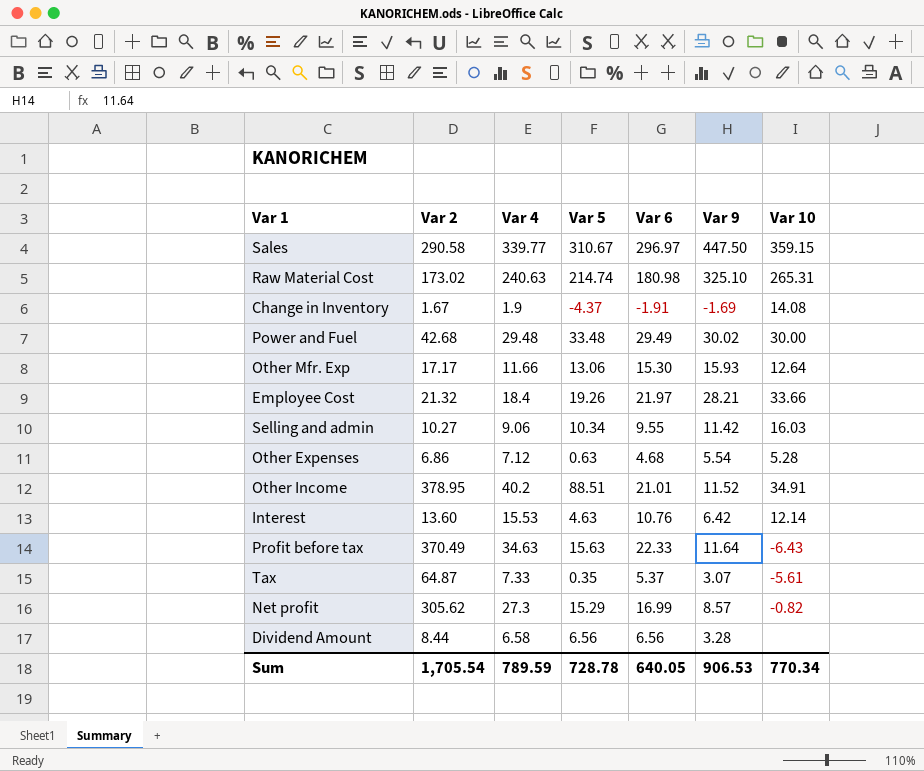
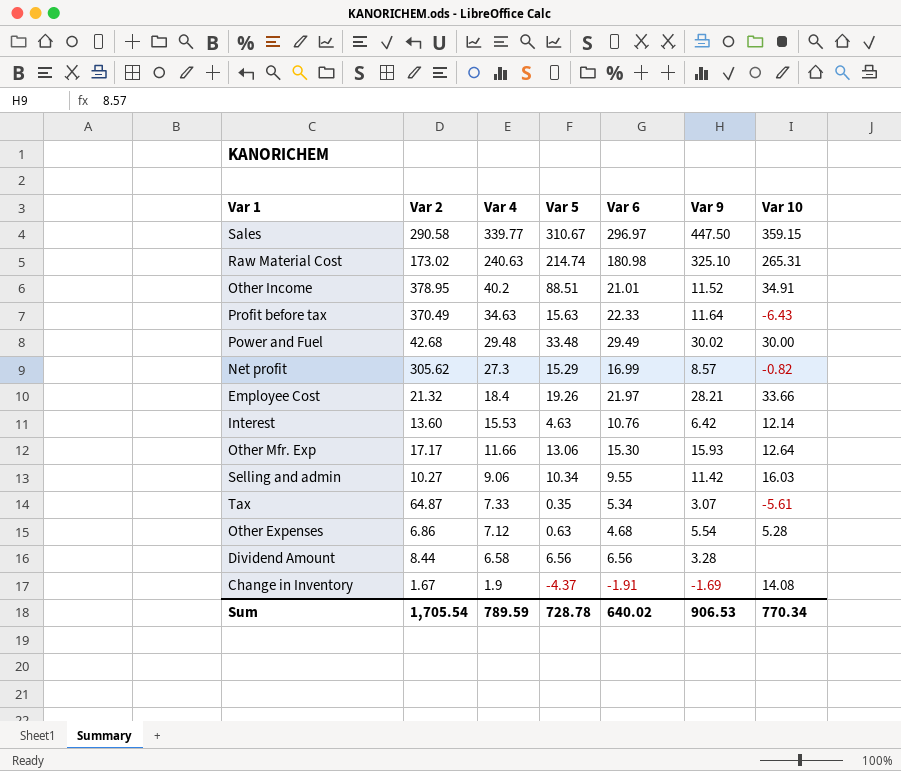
row order: none -> Var 4 descending
Tax | Var 6: 5.37 -> 5.34
Sum | Var 6: 640.05 -> 640.02

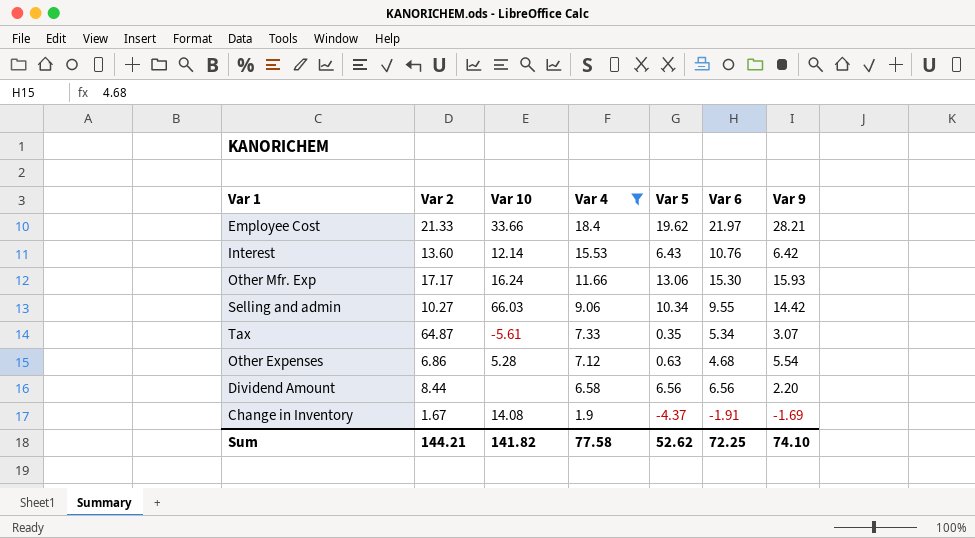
filter: none -> Var 4 <= 18.4
column Var 10 | position: 7 -> 3
Employee Cost | Var 2: 21.32 -> 21.33
Employee Cost | Var 5: 19.26 -> 19.62
Interest | Var 5: 4.63 -> 6.43
Other Mfr. Exp | Var 10: 12.64 -> 16.24
Selling and admin | Var 10: 16.03 -> 66.03
Selling and admin | Var 9: 11.42 -> 14.42
Dividend Amount | Var 9: 3.28 -> 2.20
Sum | Var 2: 1,705.54 -> 144.21
Sum | Var 10: 770.34 -> 141.82
Sum | Var 4: 789.59 -> 77.58
Sum | Var 5: 728.78 -> 52.62
Sum | Var 6: 640.02 -> 72.25
Sum | Var 9: 906.53 -> 74.10

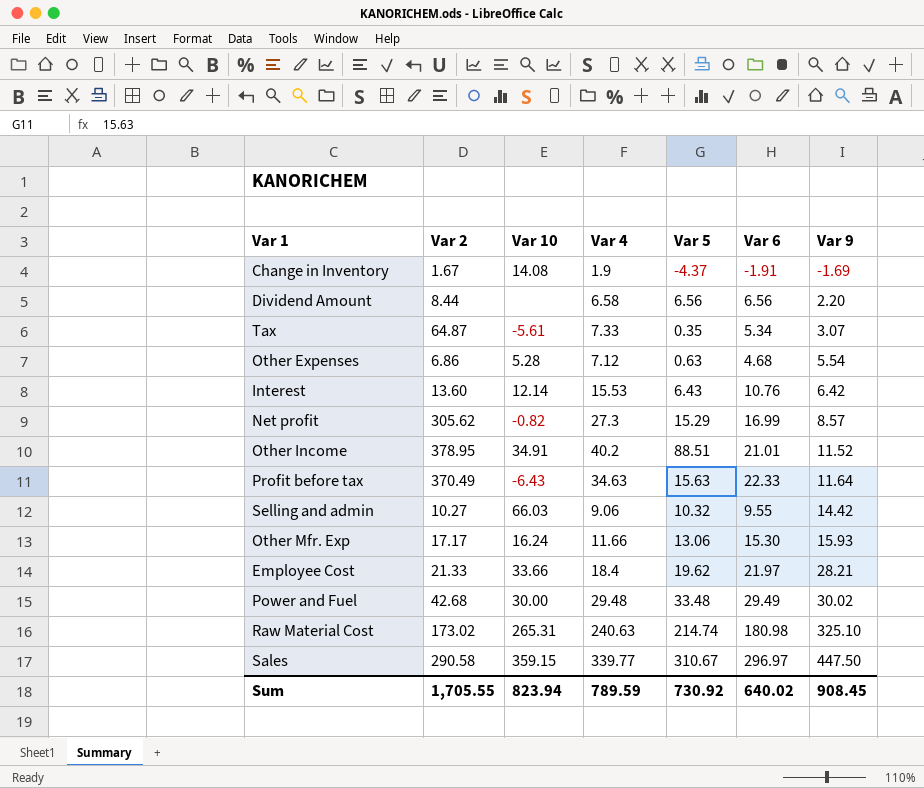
filter: Var 4 <= 18.4 -> none
row order: Var 4 descending -> Var 9 ascending
Selling and admin | Var 5: 10.34 -> 10.32
Sum | Var 2: 144.21 -> 1,705.55
Sum | Var 10: 141.82 -> 823.94
Sum | Var 4: 77.58 -> 789.59
Sum | Var 5: 52.62 -> 730.92
Sum | Var 6: 72.25 -> 640.02
Sum | Var 9: 74.10 -> 908.45

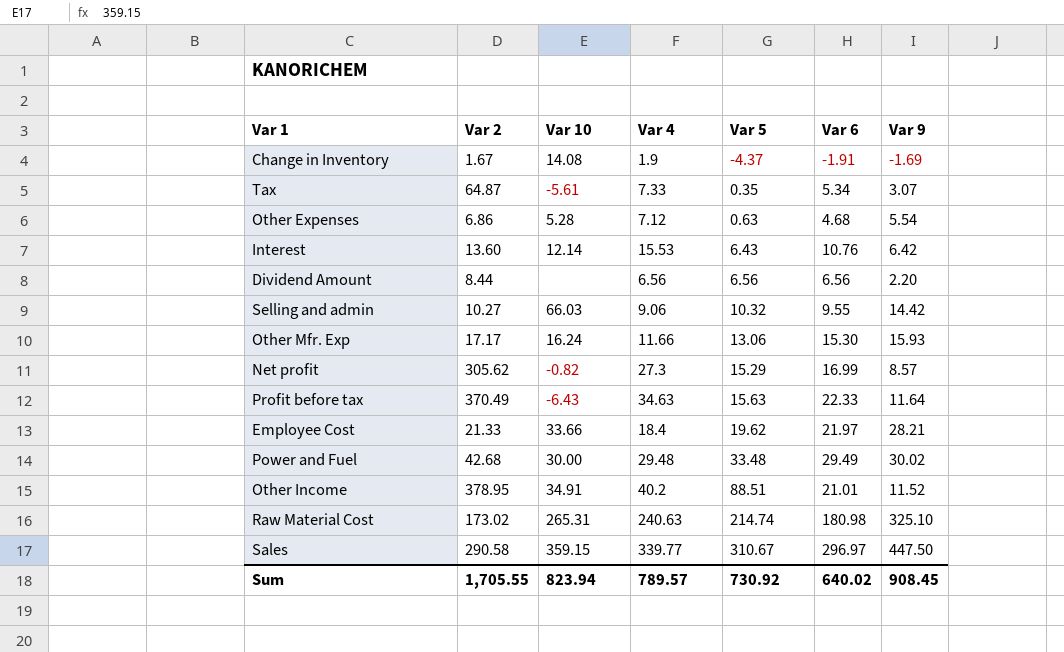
row order: Var 9 ascending -> Var 5 ascending
Dividend Amount | Var 4: 6.58 -> 6.56
Sum | Var 4: 789.59 -> 789.57

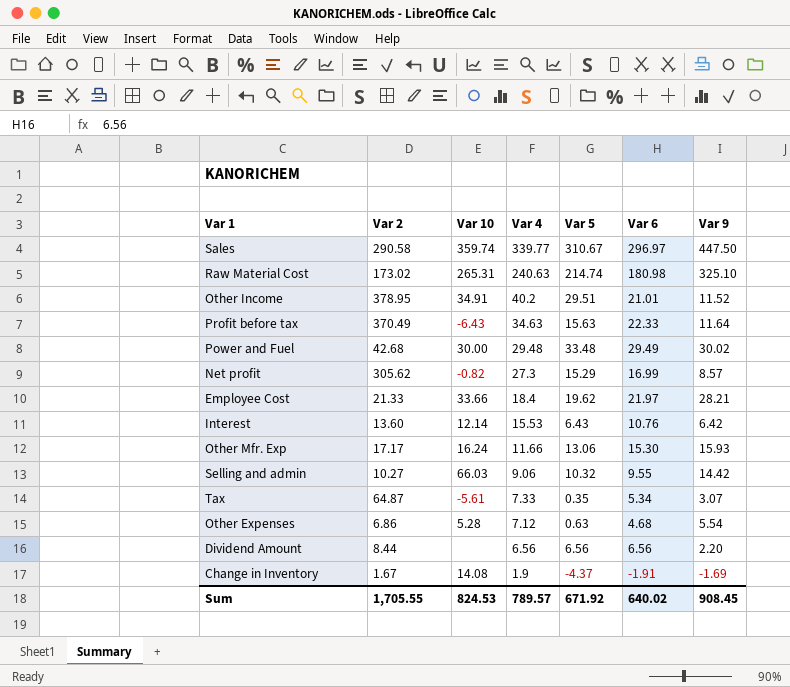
row order: Var 5 ascending -> Var 4 descending
Sales | Var 10: 359.15 -> 359.74
Other Income | Var 5: 88.51 -> 29.51
Sum | Var 10: 823.94 -> 824.53
Sum | Var 5: 730.92 -> 671.92

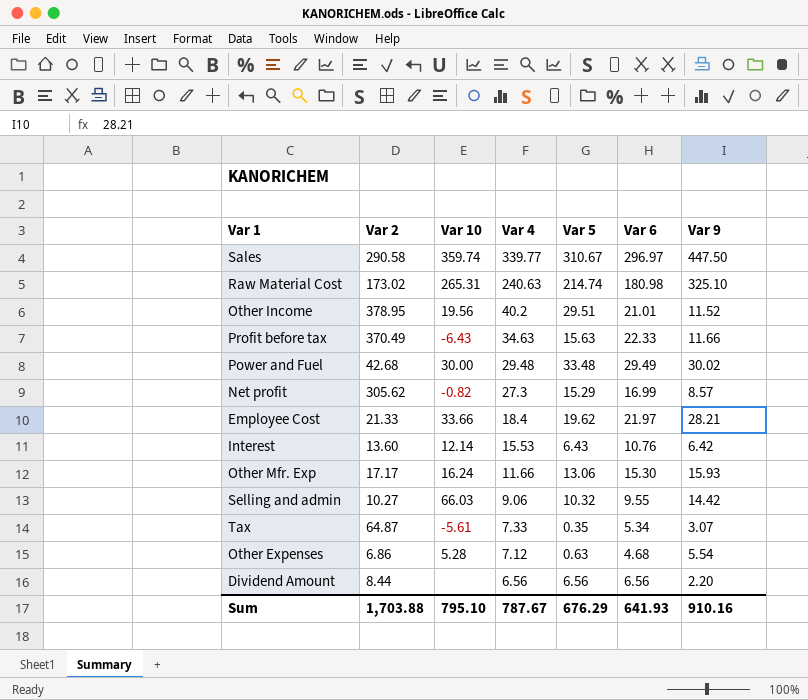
row Change in Inventory: 1.67 | 14.08 | 1.9 | -4.37 | -1.91 | -1.69 -> none
Other Income | Var 10: 34.91 -> 19.56
Profit before tax | Var 9: 11.64 -> 11.66
Sum | Var 2: 1,705.55 -> 1,703.88
Sum | Var 10: 824.53 -> 795.10
Sum | Var 4: 789.57 -> 787.67
Sum | Var 5: 671.92 -> 676.29
Sum | Var 6: 640.02 -> 641.93
Sum | Var 9: 908.45 -> 910.16

